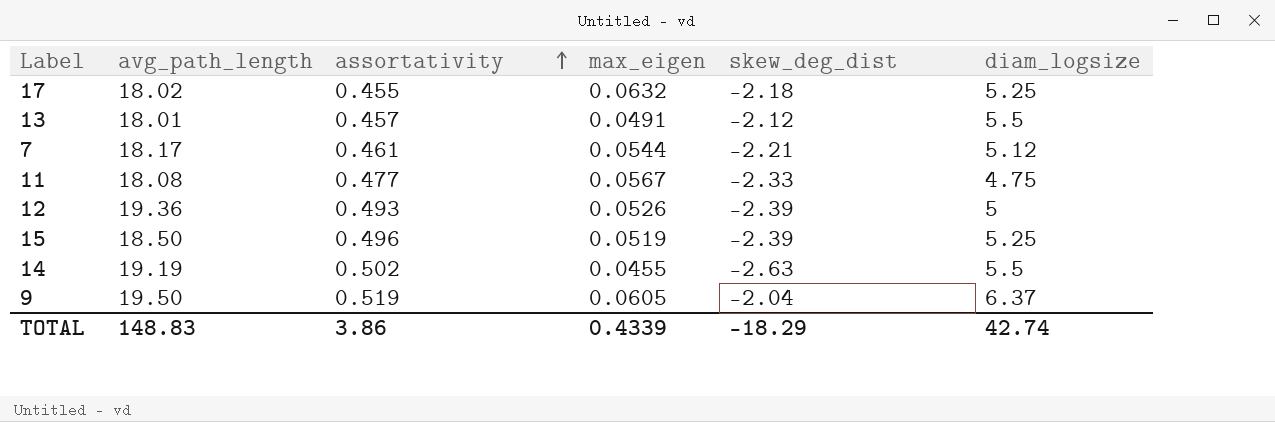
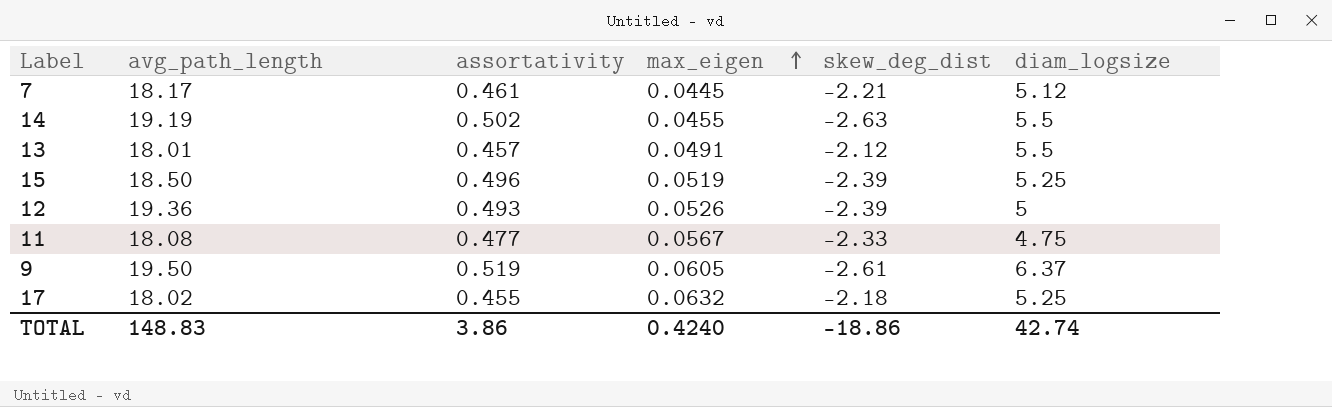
row order: assortativity ascending -> max_eigen ascending
7 | max_eigen: 0.0544 -> 0.0445
9 | skew_deg_dist: -2.04 -> -2.61
TOTAL | max_eigen: 0.4339 -> 0.4240
TOTAL | skew_deg_dist: -18.29 -> -18.86

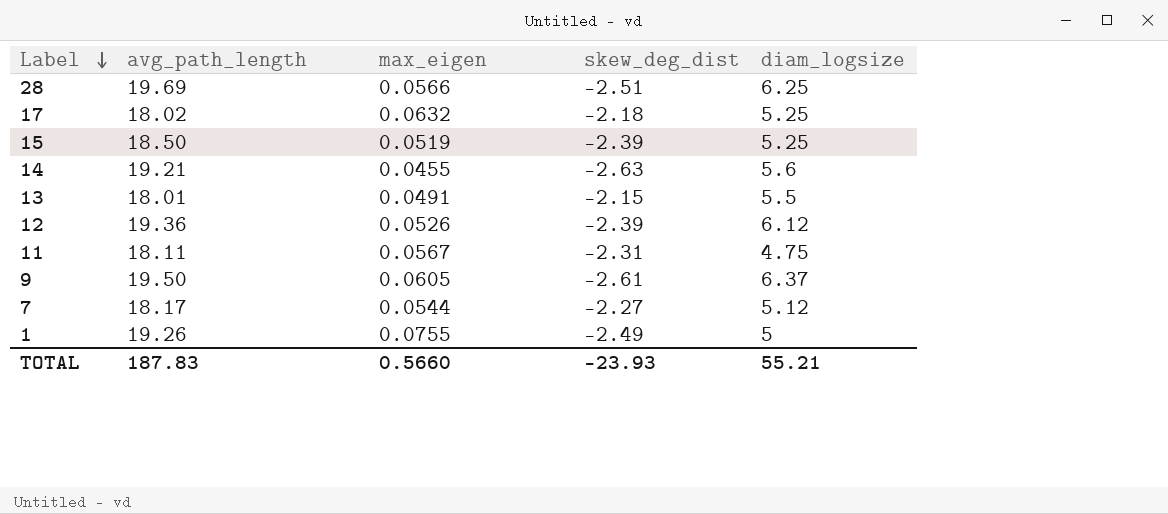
row order: max_eigen ascending -> Label descending
column assortativity | position: 3 -> none
row 28: none -> 19.69 | 0.0566 | -2.51 | 6.25
14 | avg_path_length: 19.19 -> 19.21
14 | diam_logsize: 5.5 -> 5.6
13 | skew_deg_dist: -2.12 -> -2.15
12 | diam_logsize: 5 -> 6.12
11 | avg_path_length: 18.08 -> 18.11
11 | skew_deg_dist: -2.33 -> -2.31
7 | max_eigen: 0.0445 -> 0.0544
7 | skew_deg_dist: -2.21 -> -2.27
row 1: none -> 19.26 | 0.0755 | -2.49 | 5
TOTAL | avg_path_length: 148.83 -> 187.83
TOTAL | max_eigen: 0.4240 -> 0.5660
TOTAL | skew_deg_dist: -18.86 -> -23.93
TOTAL | diam_logsize: 42.74 -> 55.21

